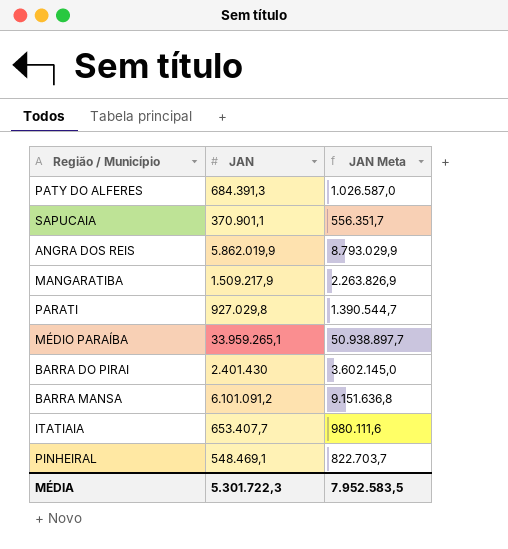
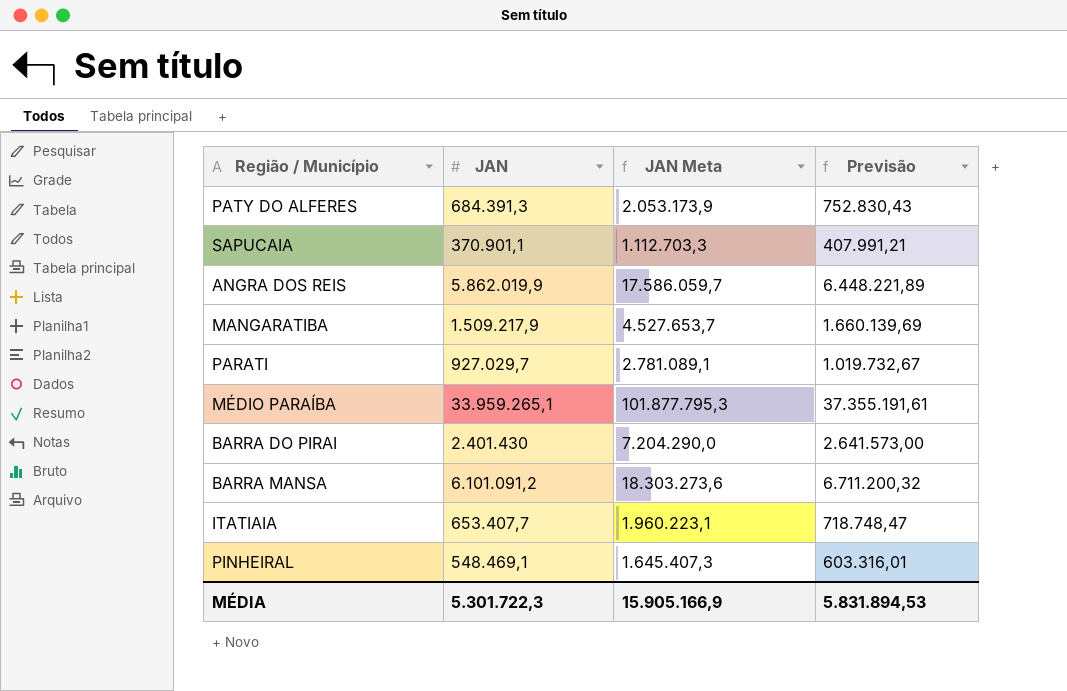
column JAN Meta | formula: [JAN] * 1,5 -> [JAN] * 3
column Previsão | formula: none -> [JAN] * 1,1
PARATI | JAN: 927.029,8 -> 927.029,7
MÉDIA | JAN Meta: 7.952.583,5 -> 15.905.166,9

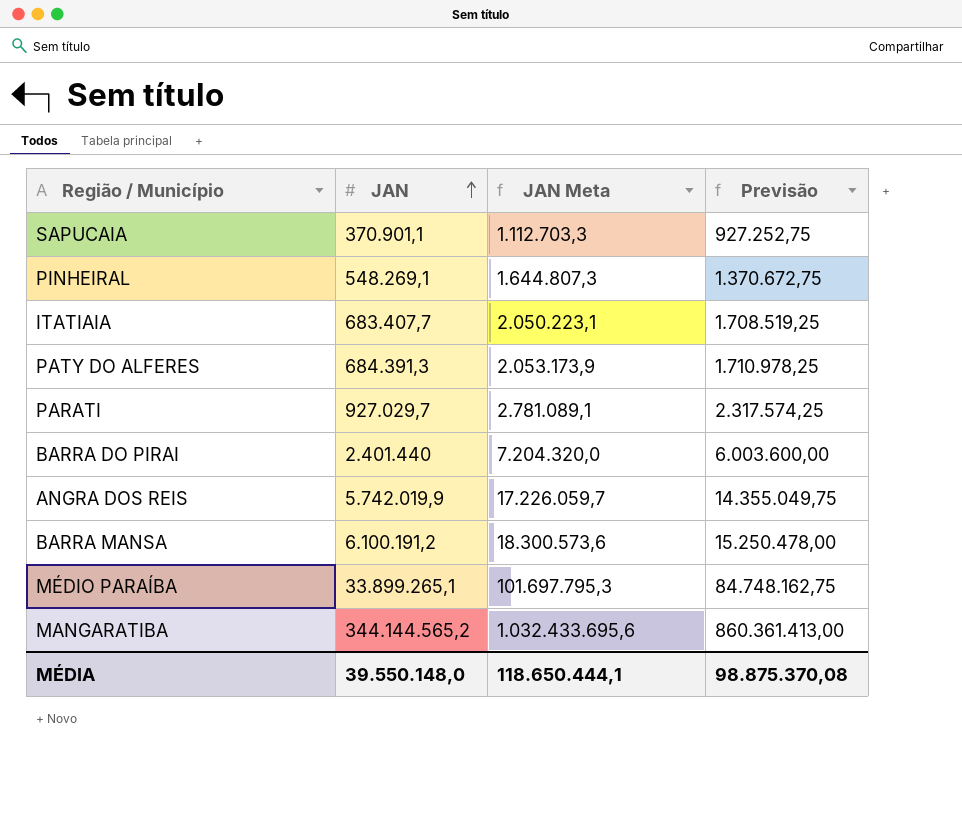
row order: none -> JAN ascending
column Previsão | formula: [JAN] * 1,1 -> [JAN] * 2,5
PINHEIRAL | JAN: 548.469,1 -> 548.269,1
PINHEIRAL | JAN Meta: 1.645.407,3 -> 1.644.807,3
ITATIAIA | JAN: 653.407,7 -> 683.407,7
ITATIAIA | JAN Meta: 1.960.223,1 -> 2.050.223,1
BARRA DO PIRAI | JAN: 2.401.430 -> 2.401.440
BARRA DO PIRAI | JAN Meta: 7.204.290,0 -> 7.204.320,0
ANGRA DOS REIS | JAN: 5.862.019,9 -> 5.742.019,9
ANGRA DOS REIS | JAN Meta: 17.586.059,7 -> 17.226.059,7
BARRA MANSA | JAN: 6.101.091,2 -> 6.100.191,2
BARRA MANSA | JAN Meta: 18.303.273,6 -> 18.300.573,6
MÉDIO PARAÍBA | JAN: 33.959.265,1 -> 33.899.265,1
MÉDIO PARAÍBA | JAN Meta: 101.877.795,3 -> 101.697.795,3
MANGARATIBA | JAN: 1.509.217,9 -> 344.144.565,2
MANGARATIBA | JAN Meta: 4.527.653,7 -> 1.032.433.695,6
MÉDIA | JAN: 5.301.722,3 -> 39.550.148,0
MÉDIA | JAN Meta: 15.905.166,9 -> 118.650.444,1
MÉDIA | Previsão: 5.831.894,53 -> 98.875.370,08

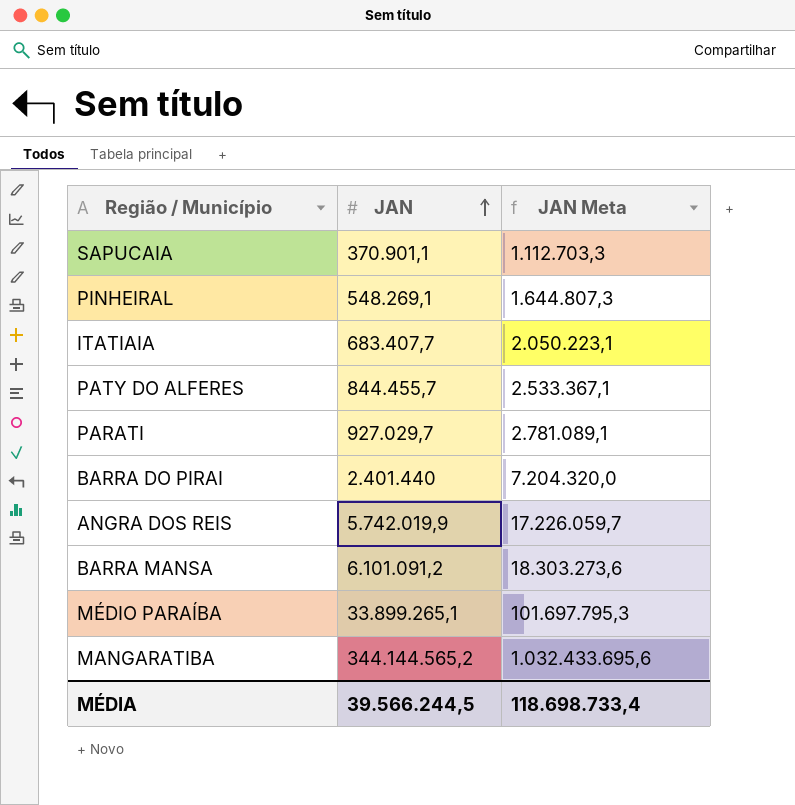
column Previsão | formula: [JAN] * 2,5 -> none
PATY DO ALFERES | JAN: 684.391,3 -> 844.455,7
PATY DO ALFERES | JAN Meta: 2.053.173,9 -> 2.533.367,1
BARRA MANSA | JAN: 6.100.191,2 -> 6.101.091,2
BARRA MANSA | JAN Meta: 18.300.573,6 -> 18.303.273,6
MÉDIA | JAN: 39.550.148,0 -> 39.566.244,5
MÉDIA | JAN Meta: 118.650.444,1 -> 118.698.733,4

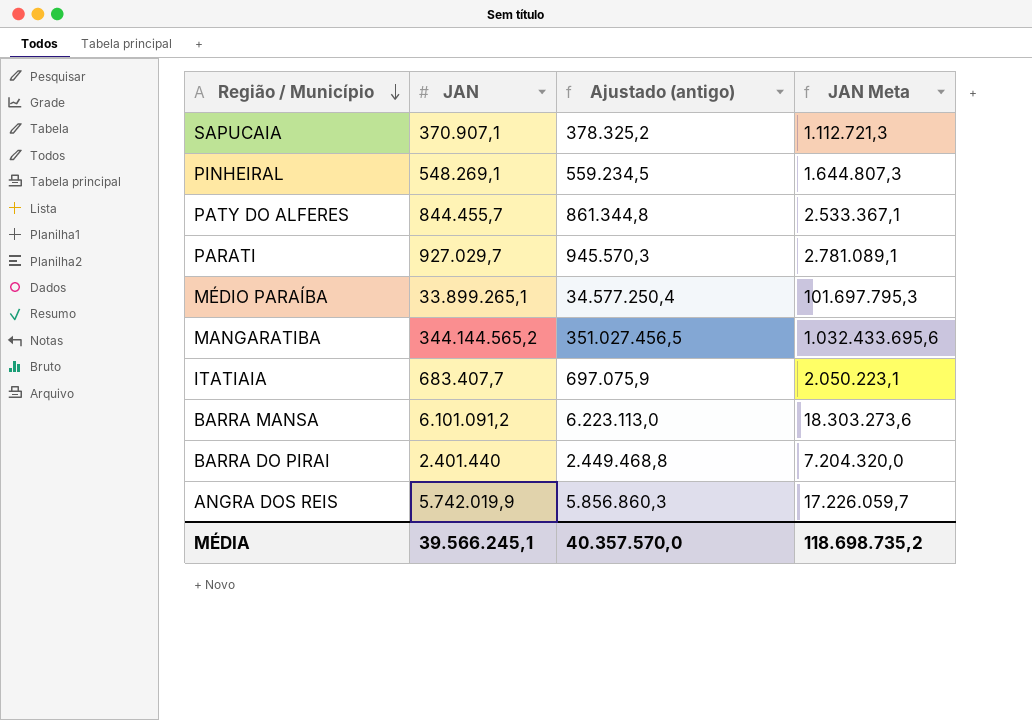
row order: JAN ascending -> Região / Município descending
column Ajustado (antigo) | formula: none -> [JAN] * 1,02
SAPUCAIA | JAN: 370.901,1 -> 370.907,1
SAPUCAIA | JAN Meta: 1.112.703,3 -> 1.112.721,3
MÉDIA | JAN: 39.566.244,5 -> 39.566.245,1
MÉDIA | JAN Meta: 118.698.733,4 -> 118.698.735,2

